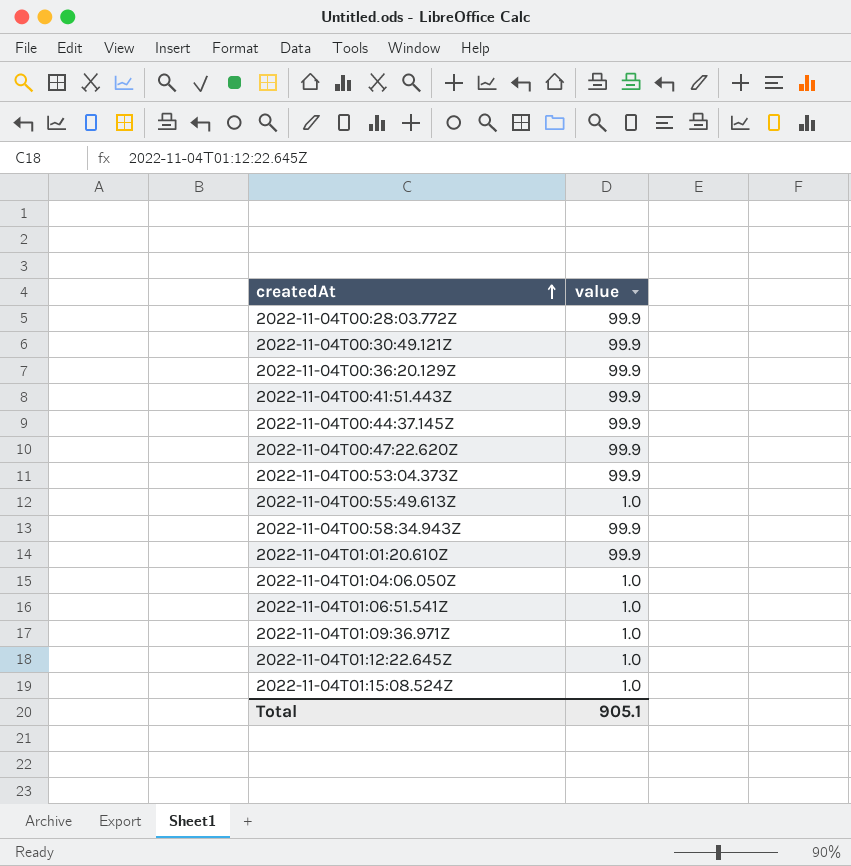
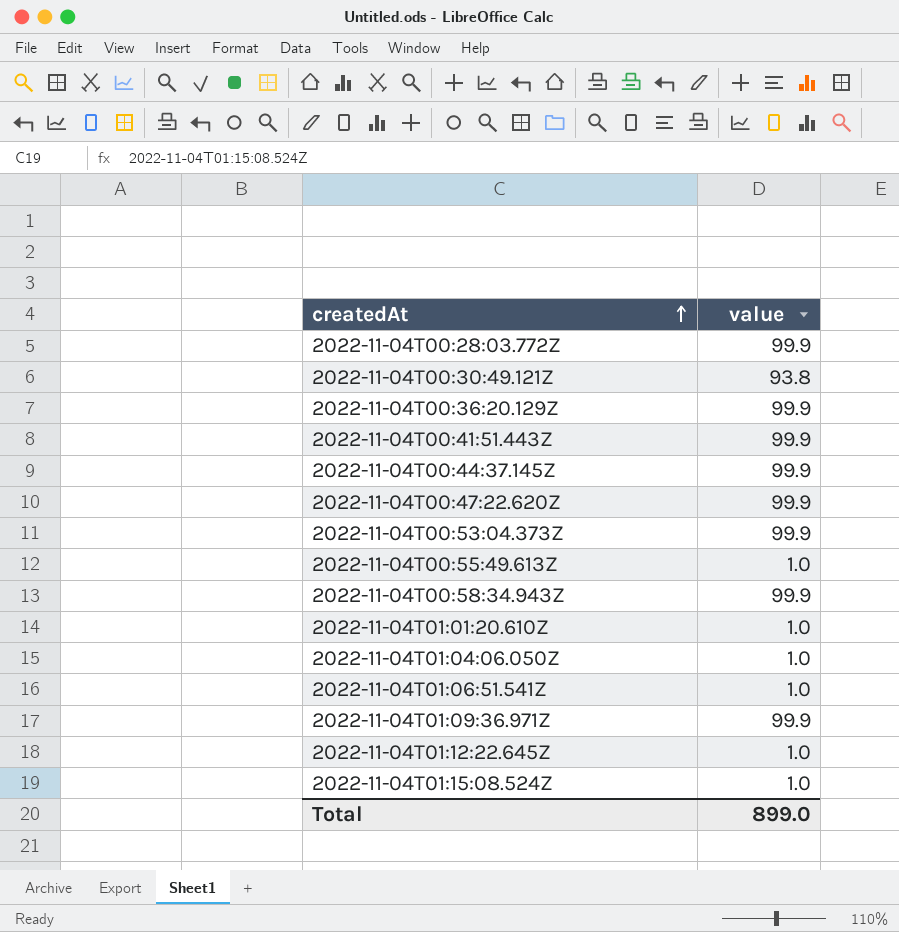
2022-11-04T00:30:49.121Z | value: 99.9 -> 93.8
2022-11-04T01:01:20.610Z | value: 99.9 -> 1.0
2022-11-04T01:09:36.971Z | value: 1.0 -> 99.9
Total | value: 905.1 -> 899.0

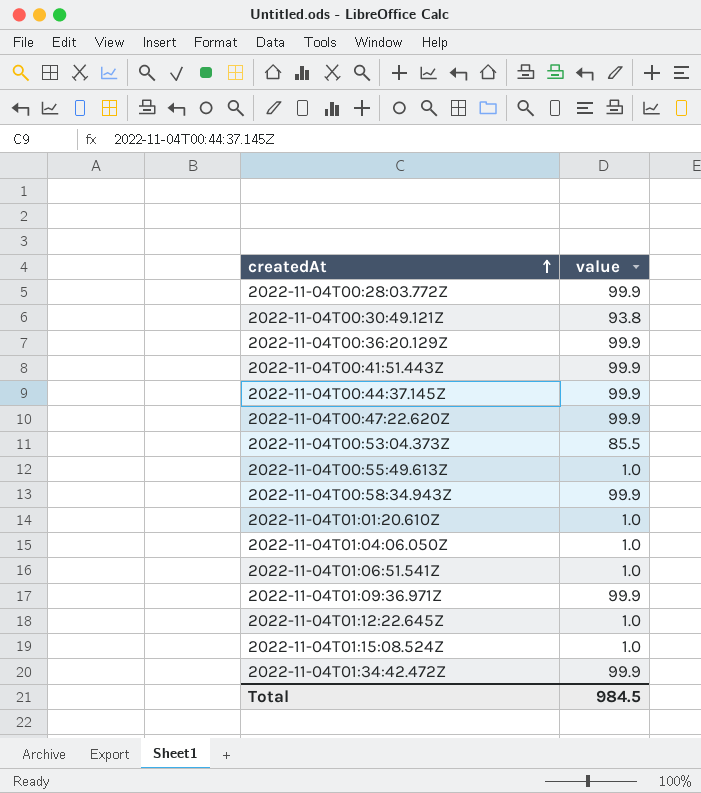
2022-11-04T00:53:04.373Z | value: 99.9 -> 85.5
row 2022-11-04T01:34:42.472Z: none -> 99.9
Total | value: 899.0 -> 984.5

